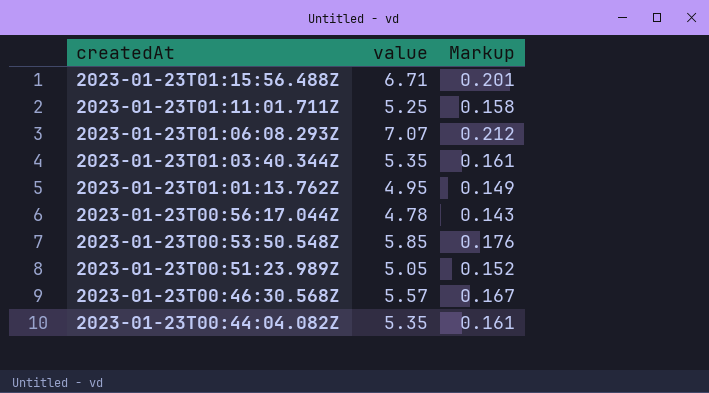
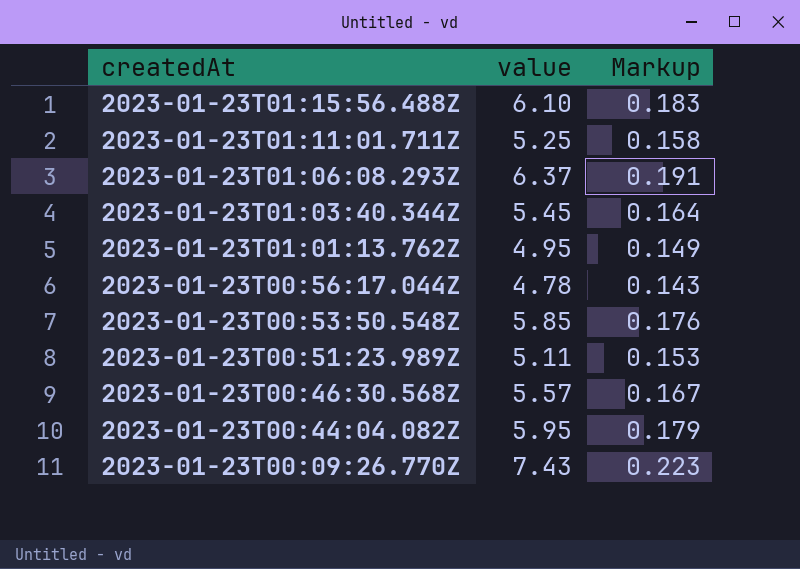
2023-01-23T01:15:56.488Z | value: 6.71 -> 6.10
2023-01-23T01:15:56.488Z | Markup: 0.201 -> 0.183
2023-01-23T01:06:08.293Z | value: 7.07 -> 6.37
2023-01-23T01:06:08.293Z | Markup: 0.212 -> 0.191
2023-01-23T01:03:40.344Z | value: 5.35 -> 5.45
2023-01-23T01:03:40.344Z | Markup: 0.161 -> 0.164
2023-01-23T00:51:23.989Z | value: 5.05 -> 5.11
2023-01-23T00:51:23.989Z | Markup: 0.152 -> 0.153
2023-01-23T00:44:04.082Z | value: 5.35 -> 5.95
2023-01-23T00:44:04.082Z | Markup: 0.161 -> 0.179
row 2023-01-23T00:09:26.770Z: none -> 7.43 | 0.223

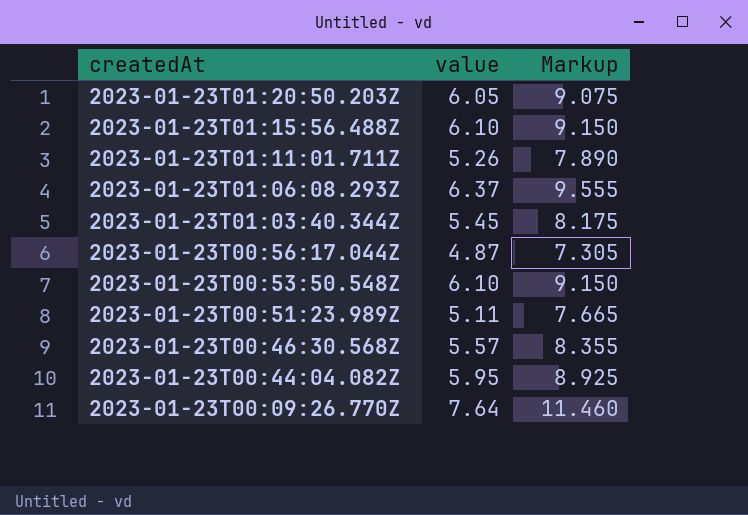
column Markup | formula: [value] * 0.03 -> [value] * 1.5
row 2023-01-23T01:01:13.762Z: 4.95 | 0.149 -> none
row 2023-01-23T01:20:50.203Z: none -> 6.05 | 9.075
2023-01-23T01:11:01.711Z | value: 5.25 -> 5.26
2023-01-23T00:56:17.044Z | value: 4.78 -> 4.87
2023-01-23T00:53:50.548Z | value: 5.85 -> 6.10
2023-01-23T00:09:26.770Z | value: 7.43 -> 7.64

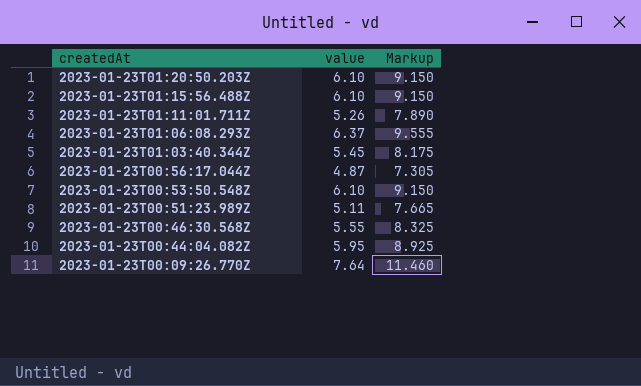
2023-01-23T01:20:50.203Z | value: 6.05 -> 6.10
2023-01-23T01:20:50.203Z | Markup: 9.075 -> 9.150
2023-01-23T00:46:30.568Z | value: 5.57 -> 5.55
2023-01-23T00:46:30.568Z | Markup: 8.355 -> 8.325

